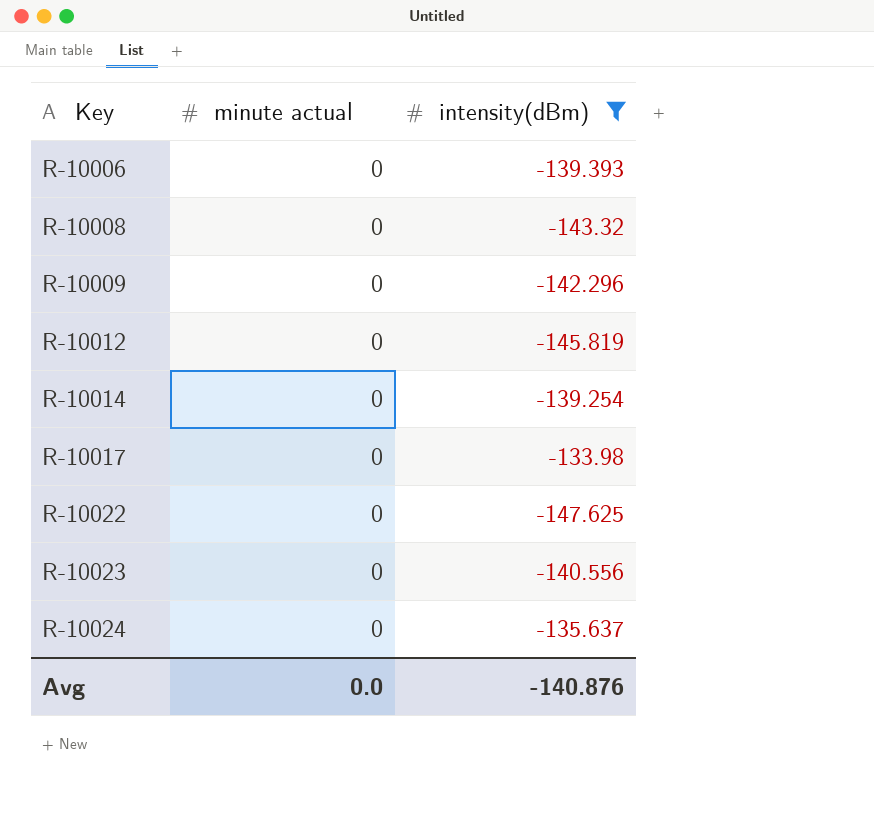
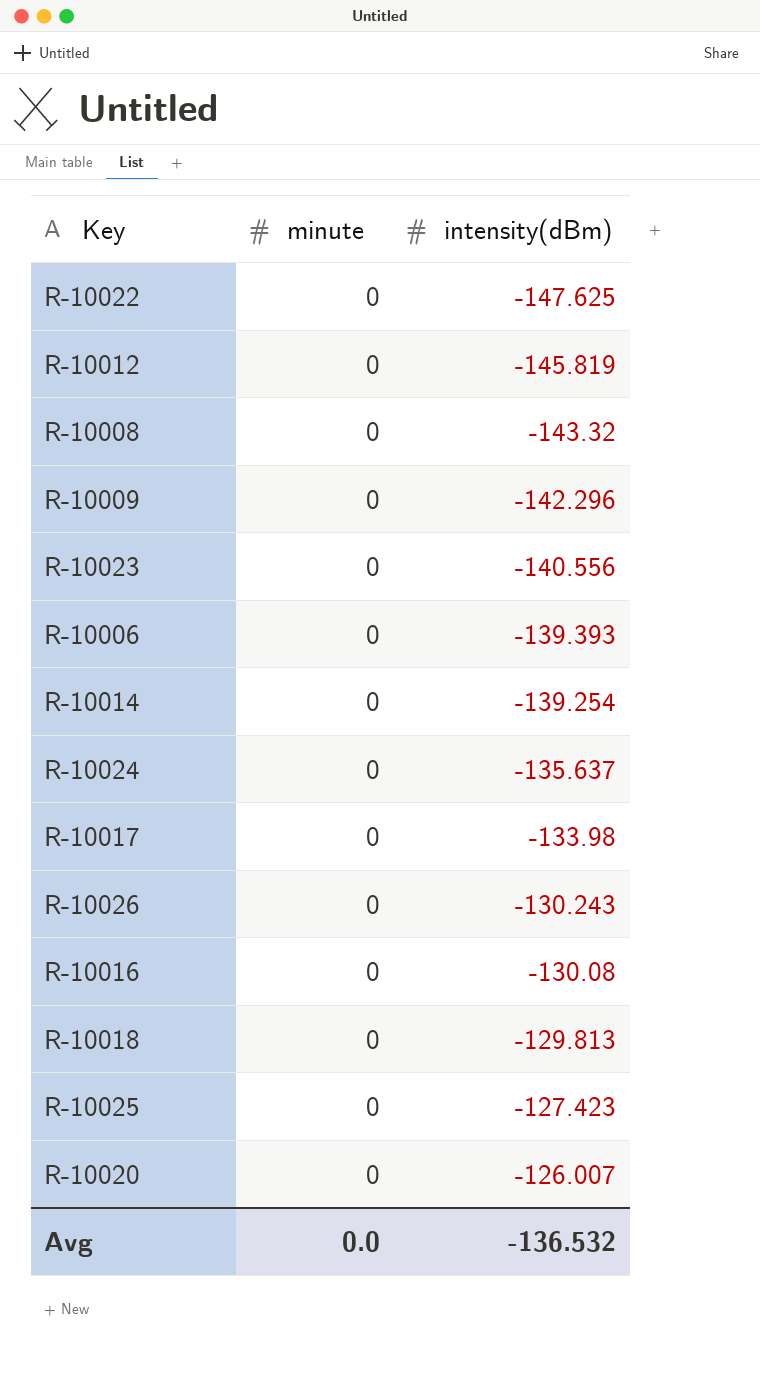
filter: intensity(dBm) <= -133.98 -> none
row order: Key ascending -> intensity(dBm) ascending
column name: minute actual -> minute
Avg | intensity(dBm): -140.876 -> -136.532

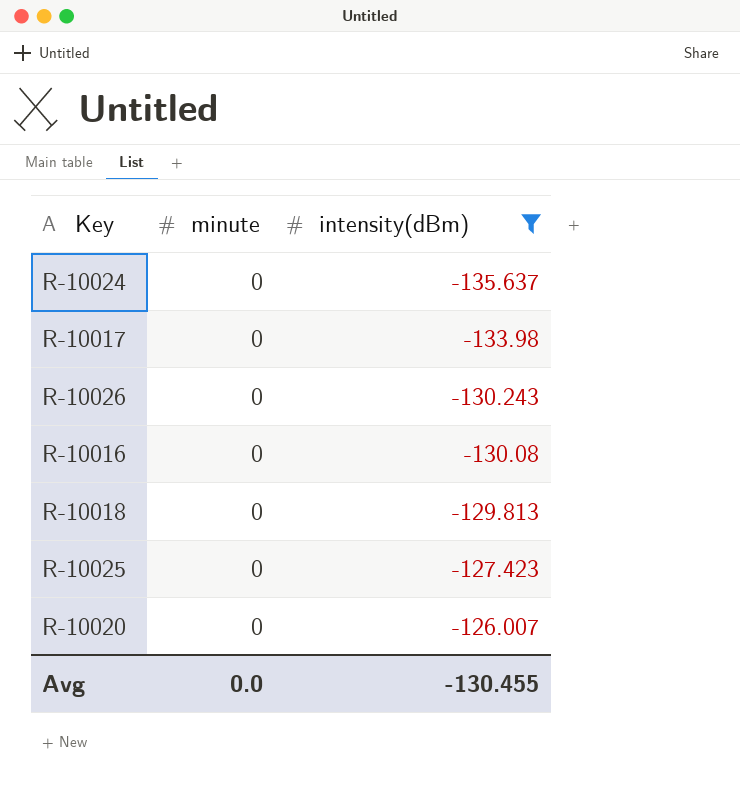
filter: none -> intensity(dBm) >= -135.637
Avg | intensity(dBm): -136.532 -> -130.455

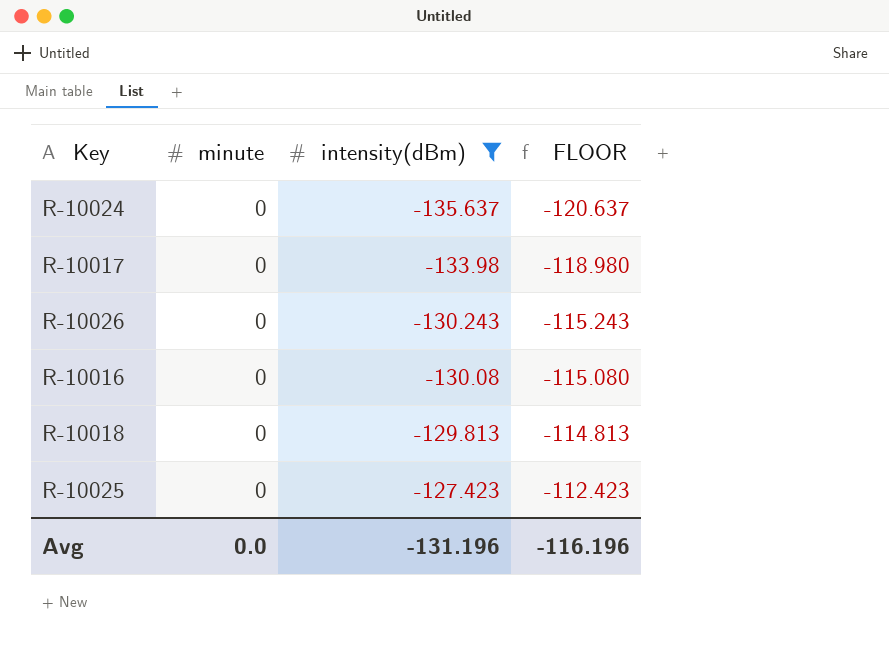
column FLOOR | formula: none -> [intensity(dBm)] + 15
row R-10020: 0 | -126.007 -> none
Avg | intensity(dBm): -130.455 -> -131.196

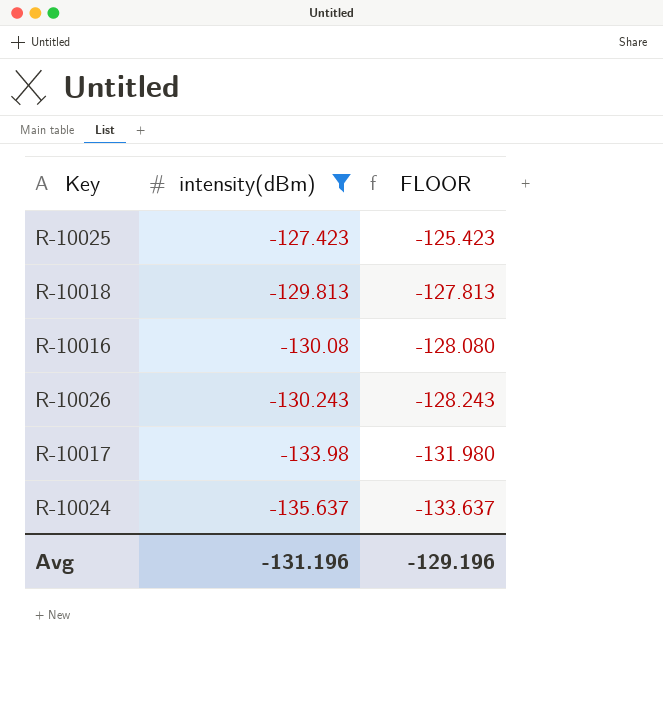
row order: intensity(dBm) ascending -> intensity(dBm) descending
column minute | position: 2 -> none
column FLOOR | formula: [intensity(dBm)] + 15 -> [intensity(dBm)] + 2
Avg | FLOOR: -116.196 -> -129.196

